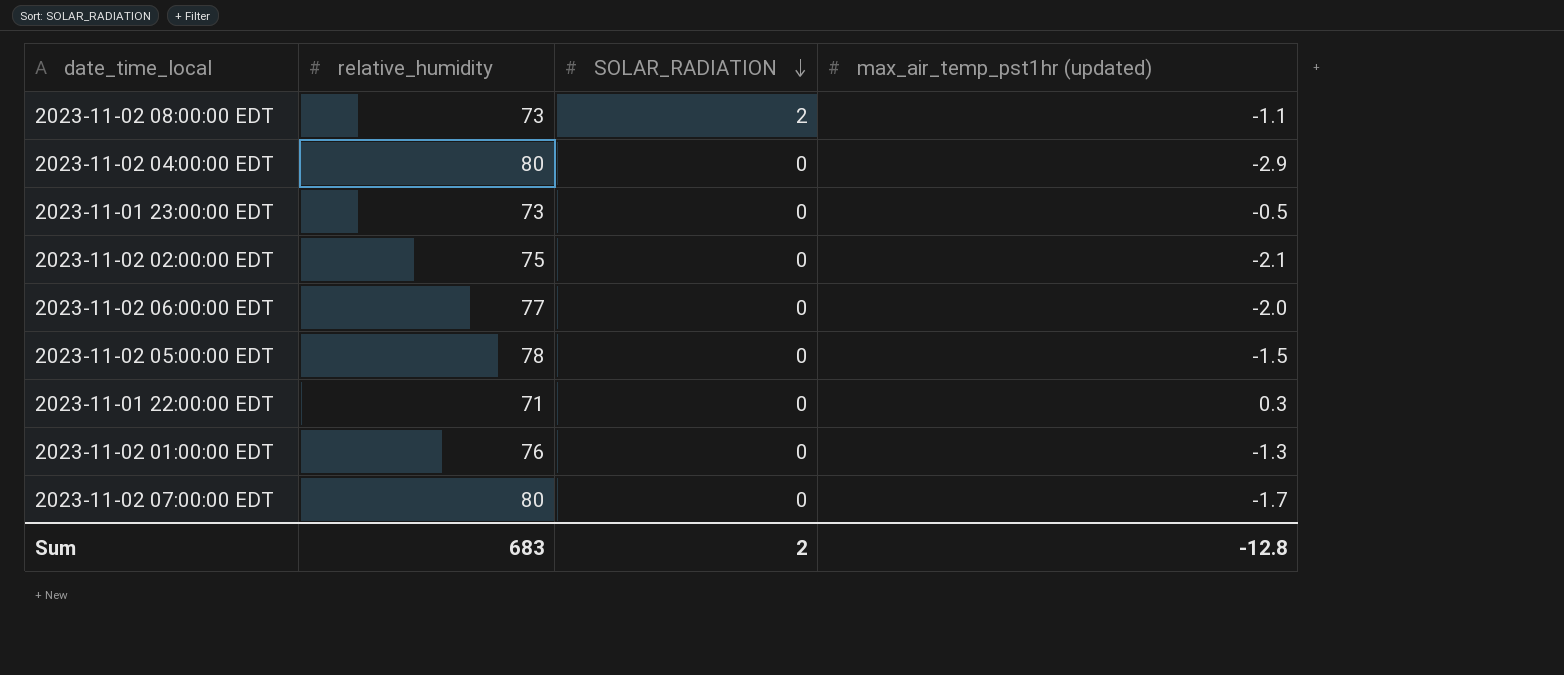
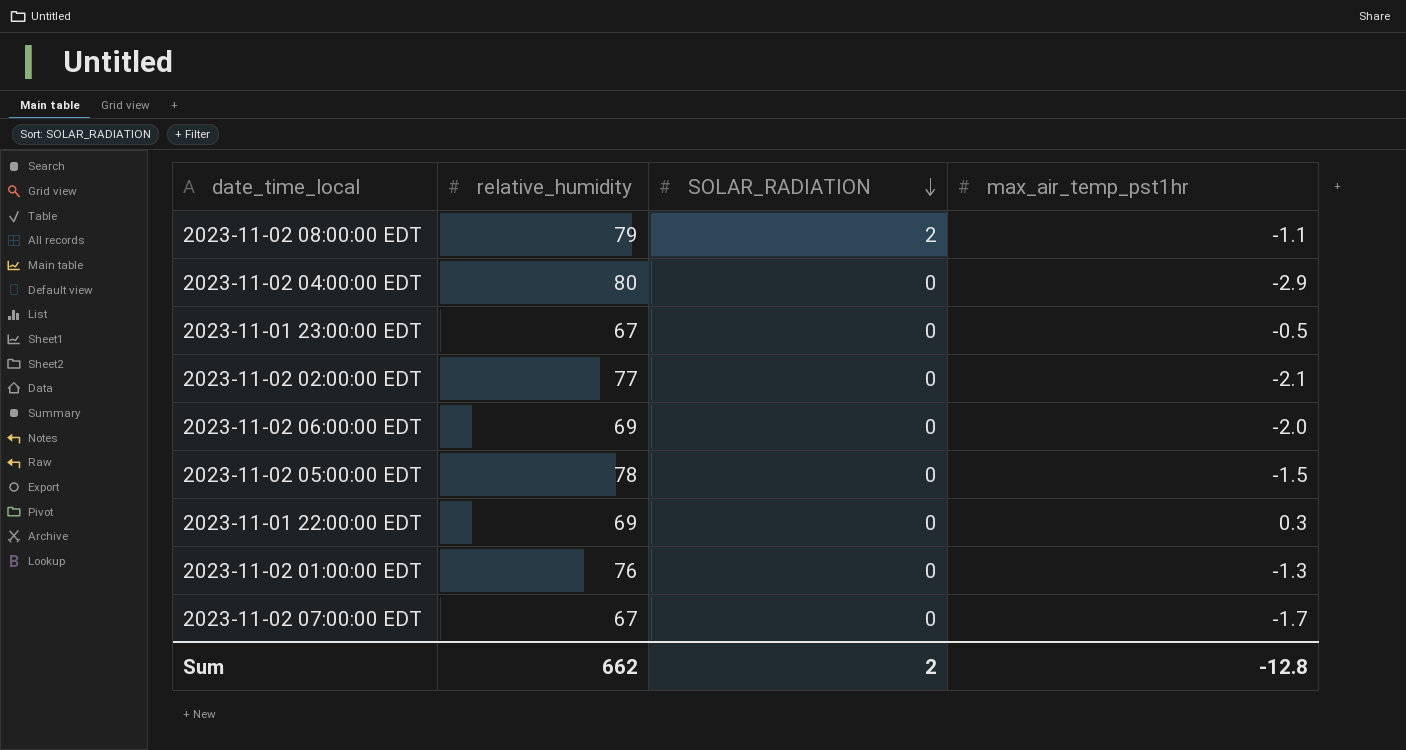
column name: max_air_temp_pst1hr (updated) -> max_air_temp_pst1hr
2023-11-02 08:00:00 EDT | relative_humidity: 73 -> 79
2023-11-01 23:00:00 EDT | relative_humidity: 73 -> 67
2023-11-02 02:00:00 EDT | relative_humidity: 75 -> 77
2023-11-02 06:00:00 EDT | relative_humidity: 77 -> 69
2023-11-01 22:00:00 EDT | relative_humidity: 71 -> 69
2023-11-02 07:00:00 EDT | relative_humidity: 80 -> 67
Sum | relative_humidity: 683 -> 662

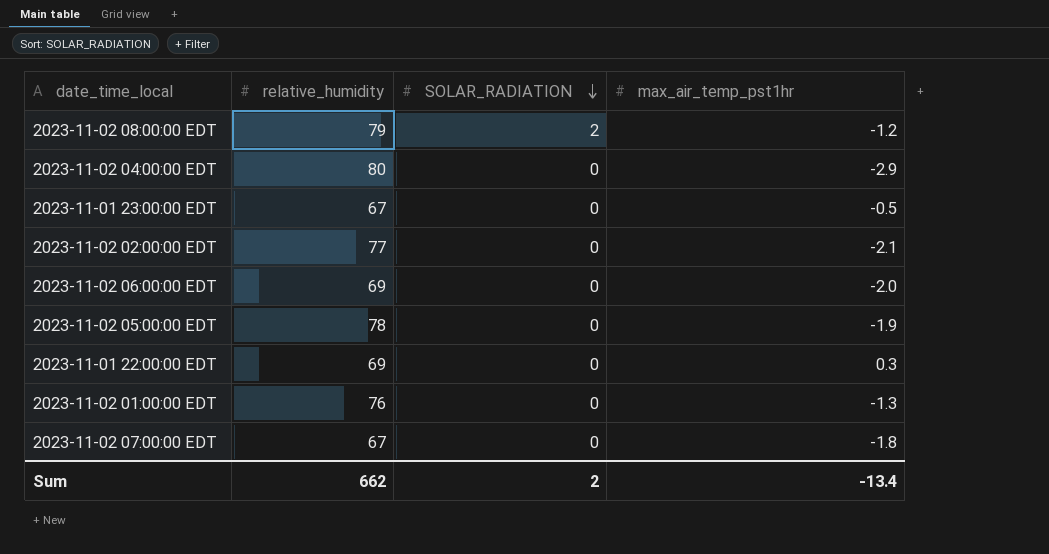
2023-11-02 08:00:00 EDT | max_air_temp_pst1hr: -1.1 -> -1.2
2023-11-02 05:00:00 EDT | max_air_temp_pst1hr: -1.5 -> -1.9
2023-11-02 07:00:00 EDT | max_air_temp_pst1hr: -1.7 -> -1.8
Sum | max_air_temp_pst1hr: -12.8 -> -13.4

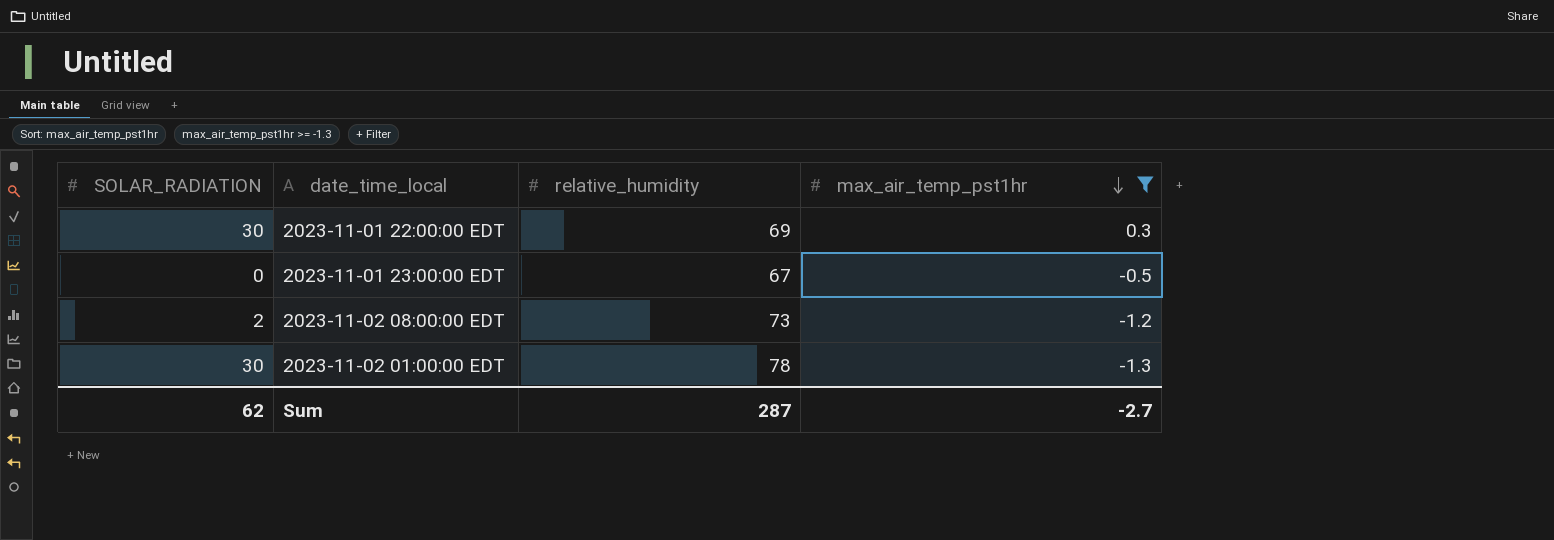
filter: none -> max_air_temp_pst1hr >= -1.3
row order: SOLAR_RADIATION descending -> max_air_temp_pst1hr descending
column SOLAR_RADIATION | position: 3 -> 1
2023-11-01 22:00:00 EDT | SOLAR_RADIATION: 0 -> 30
2023-11-02 08:00:00 EDT | relative_humidity: 79 -> 73
2023-11-02 01:00:00 EDT | SOLAR_RADIATION: 0 -> 30
2023-11-02 01:00:00 EDT | relative_humidity: 76 -> 78
Sum | SOLAR_RADIATION: 2 -> 62
Sum | relative_humidity: 662 -> 287
Sum | max_air_temp_pst1hr: -13.4 -> -2.7

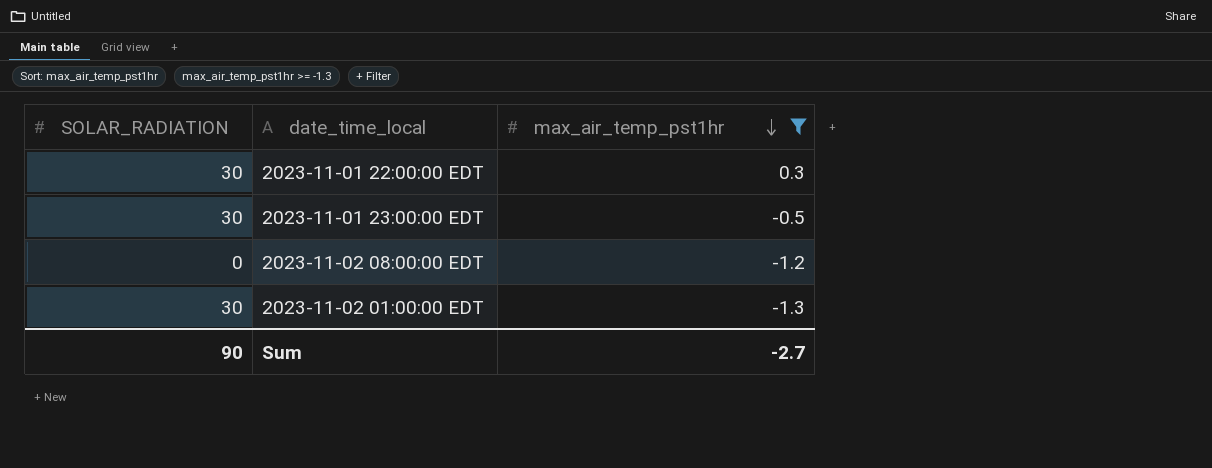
column relative_humidity | position: 3 -> none
2023-11-01 23:00:00 EDT | SOLAR_RADIATION: 0 -> 30
2023-11-02 08:00:00 EDT | SOLAR_RADIATION: 2 -> 0
Sum | SOLAR_RADIATION: 62 -> 90

